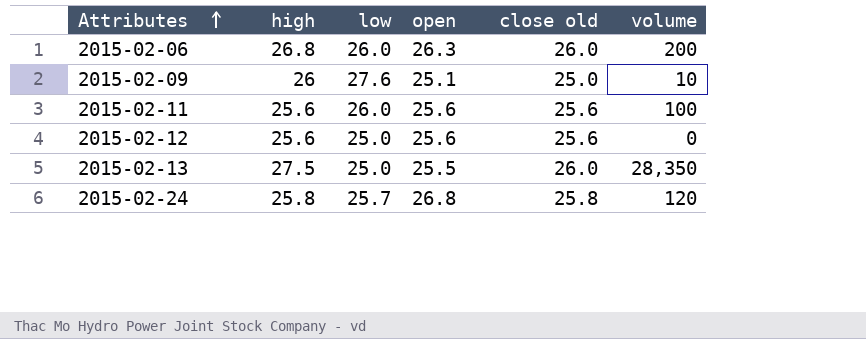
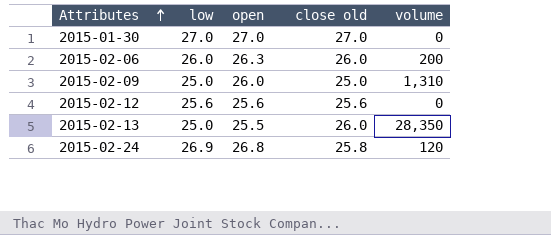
column high | position: 2 -> none
row 2015-02-11: 25.6 | 26.0 | 25.6 | 25.6 | 100 -> none
row 2015-01-30: none -> 27.0 | 27.0 | 27.0 | 0
2015-02-09 | low: 27.6 -> 25.0
2015-02-09 | open: 25.1 -> 26.0
2015-02-09 | volume: 10 -> 1,310
2015-02-12 | low: 25.0 -> 25.6
2015-02-24 | low: 25.7 -> 26.9

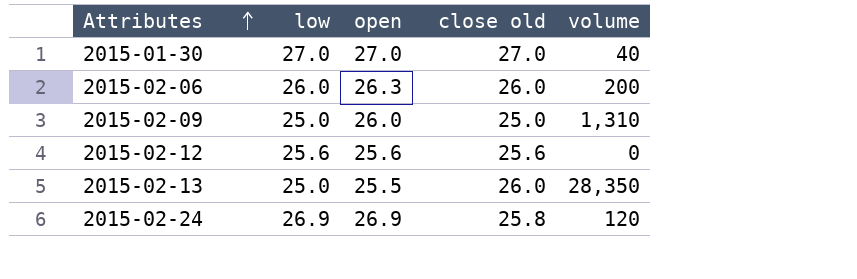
2015-01-30 | volume: 0 -> 40
2015-02-24 | open: 26.8 -> 26.9

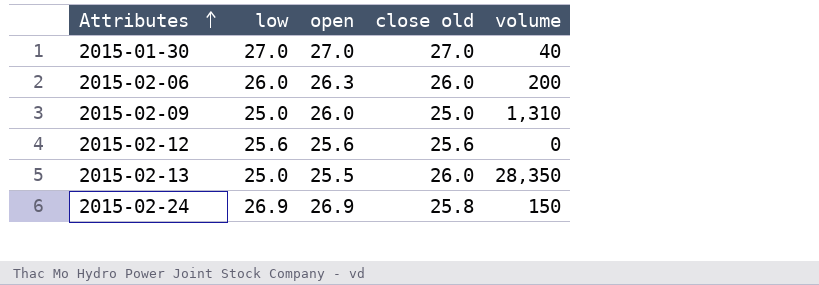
2015-02-24 | volume: 120 -> 150

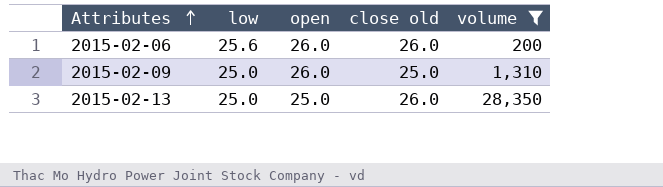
filter: none -> volume >= 200
2015-02-06 | low: 26.0 -> 25.6
2015-02-06 | open: 26.3 -> 26.0
2015-02-13 | open: 25.5 -> 25.0

